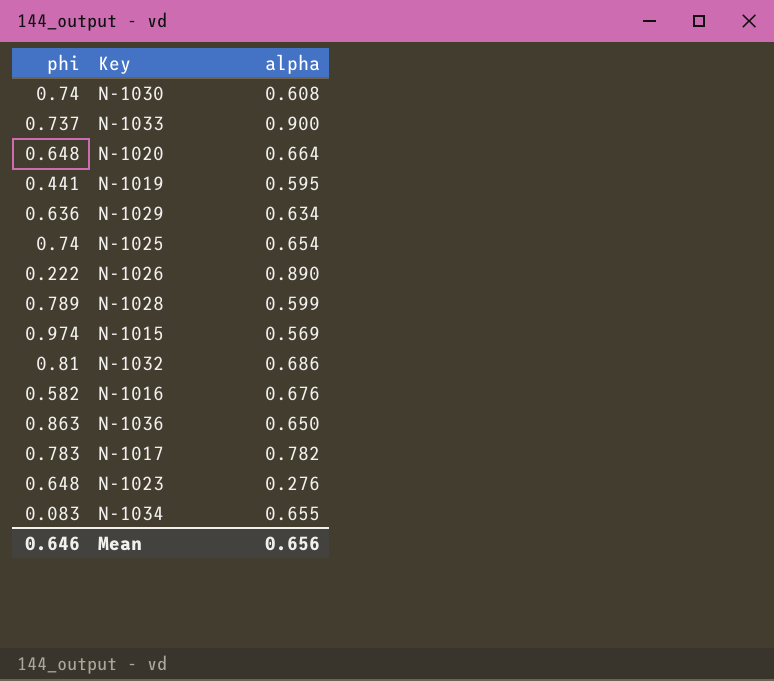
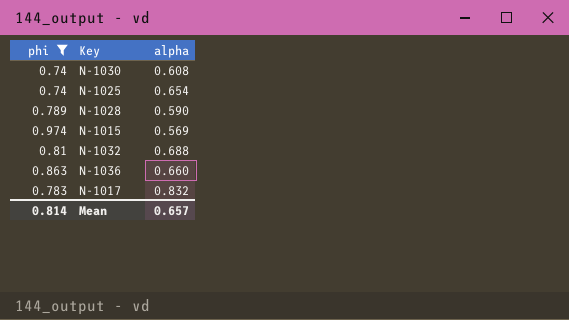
filter: none -> phi >= 0.74
N-1028 | alpha: 0.599 -> 0.590
N-1032 | alpha: 0.686 -> 0.688
N-1036 | alpha: 0.650 -> 0.660
N-1017 | alpha: 0.782 -> 0.832
Mean | phi: 0.646 -> 0.814
Mean | alpha: 0.656 -> 0.657

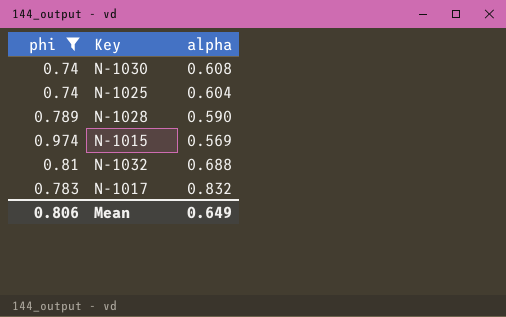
row N-1036: 0.863 | 0.660 -> none
N-1025 | alpha: 0.654 -> 0.604
Mean | phi: 0.814 -> 0.806
Mean | alpha: 0.657 -> 0.649

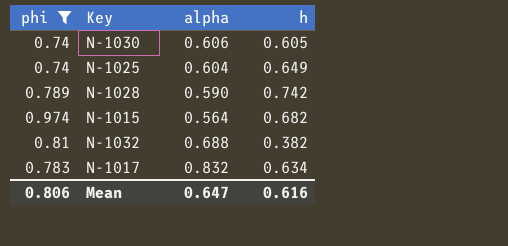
column h | position: none -> 4
N-1030 | alpha: 0.608 -> 0.606
N-1015 | alpha: 0.569 -> 0.564
Mean | alpha: 0.649 -> 0.647

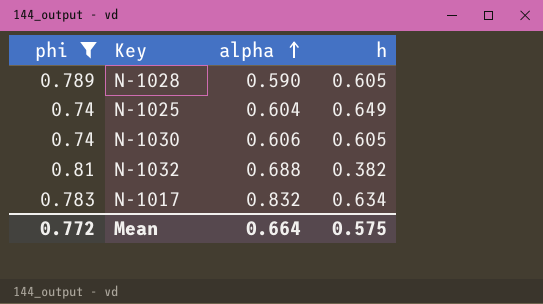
row order: none -> alpha ascending
row N-1015: 0.974 | 0.564 | 0.682 -> none
N-1028 | h: 0.742 -> 0.605
Mean | phi: 0.806 -> 0.772
Mean | alpha: 0.647 -> 0.664
Mean | h: 0.616 -> 0.575

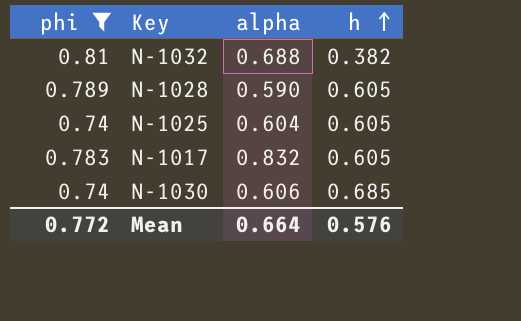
row order: alpha ascending -> h ascending
N-1025 | h: 0.649 -> 0.605
N-1017 | h: 0.634 -> 0.605
N-1030 | h: 0.605 -> 0.685
Mean | h: 0.575 -> 0.576

